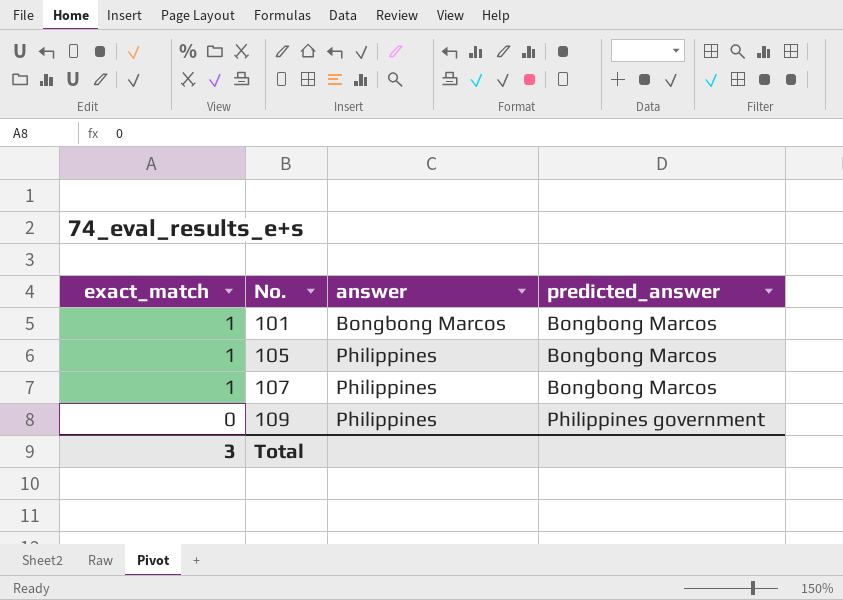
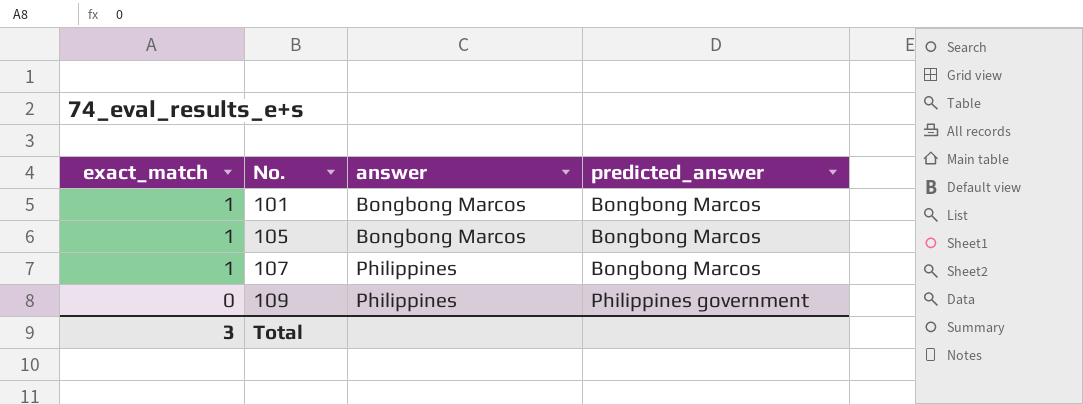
105 | answer: Philippines -> Bongbong Marcos

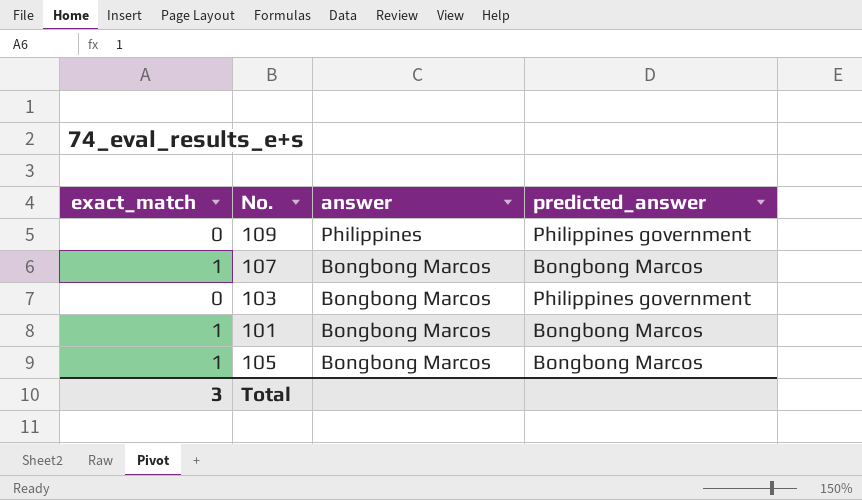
row order: exact_match descending -> answer descending
107 | answer: Philippines -> Bongbong Marcos
row 103: none -> 0 | Bongbong Marcos | Philippines government

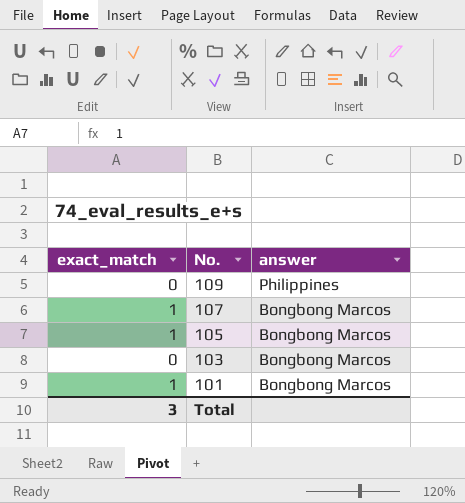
row order: answer descending -> No. descending
column predicted_answer | position: 4 -> none

